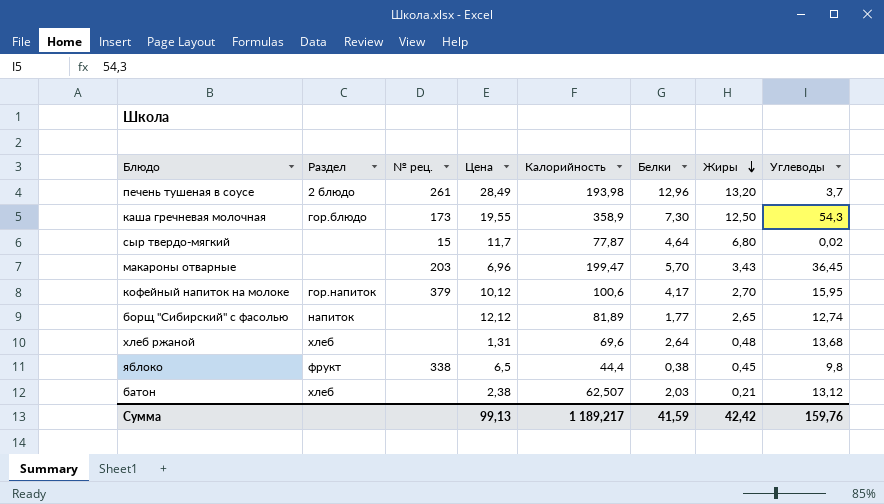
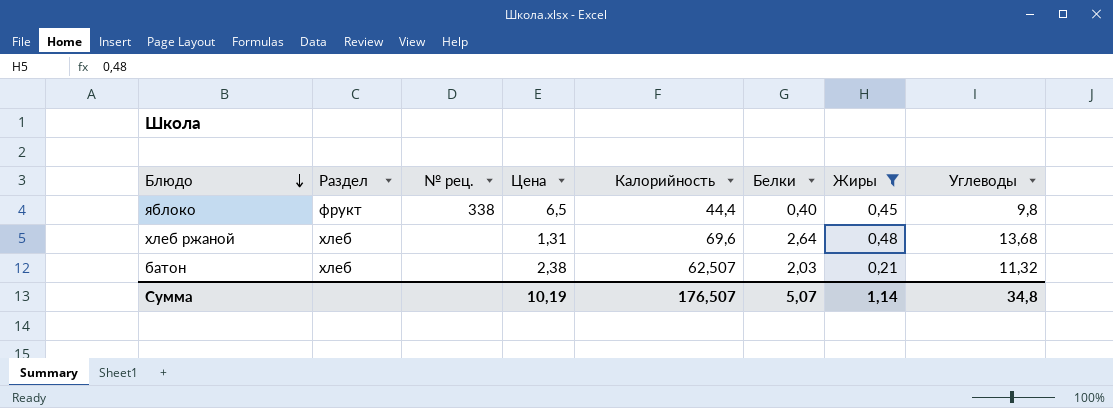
filter: none -> Жиры <= 0,48
row order: Жиры descending -> Блюдо descending
яблоко | Белки: 0,38 -> 0,40
батон | Углеводы: 13,12 -> 11,32
Сумма | Цена: 99,13 -> 10,19
Сумма | Калорийность: 1 189,217 -> 176,507
Сумма | Белки: 41,59 -> 5,07
Сумма | Жиры: 42,42 -> 1,14
Сумма | Углеводы: 159,76 -> 34,8

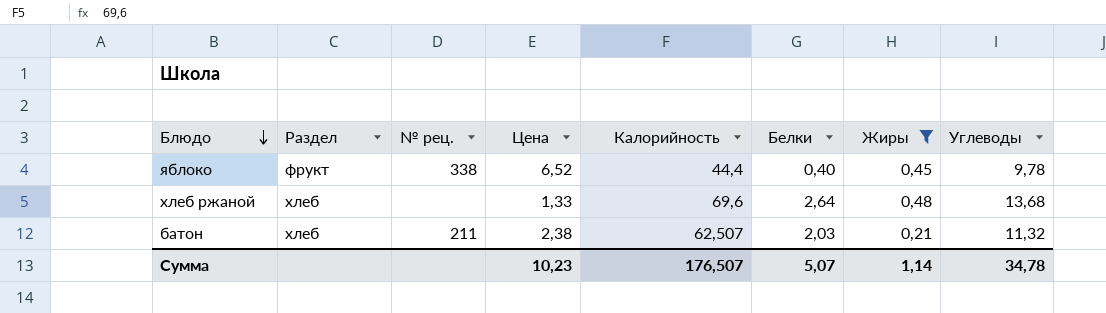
яблоко | Цена: 6,5 -> 6,52
яблоко | Углеводы: 9,8 -> 9,78
хлеб ржаной | Цена: 1,31 -> 1,33
батон | № рец.: none -> 211
Сумма | Цена: 10,19 -> 10,23
Сумма | Углеводы: 34,8 -> 34,78

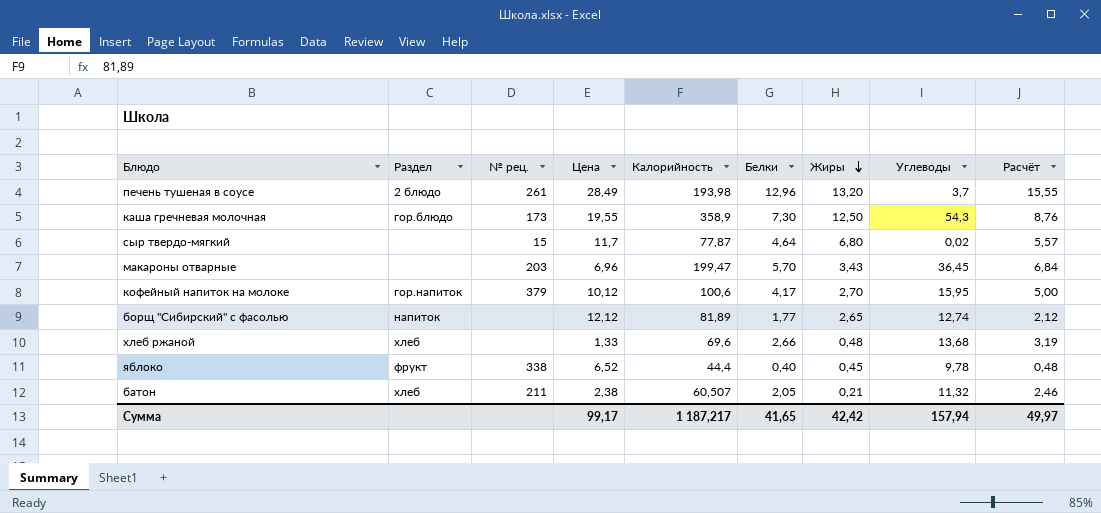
filter: Жиры <= 0,48 -> none
row order: Блюдо descending -> Жиры descending
column Расчёт | formula: none -> [Белки] * 1,2
хлеб ржаной | Белки: 2,64 -> 2,66
батон | Калорийность: 62,507 -> 60,507
батон | Белки: 2,03 -> 2,05
Сумма | Цена: 10,23 -> 99,17
Сумма | Калорийность: 176,507 -> 1 187,217
Сумма | Белки: 5,07 -> 41,65
Сумма | Жиры: 1,14 -> 42,42
Сумма | Углеводы: 34,78 -> 157,94

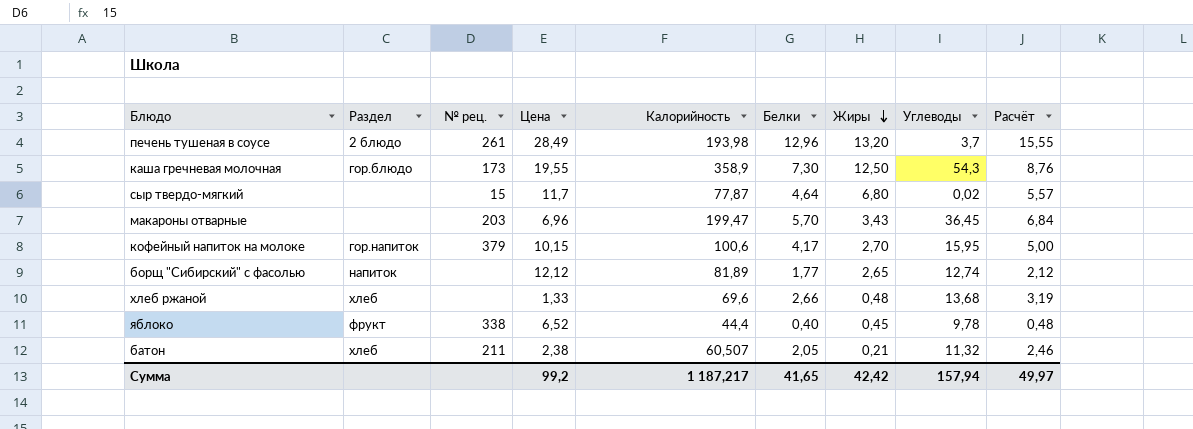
кофейный напиток на молоке | Цена: 10,12 -> 10,15
Сумма | Цена: 99,17 -> 99,2

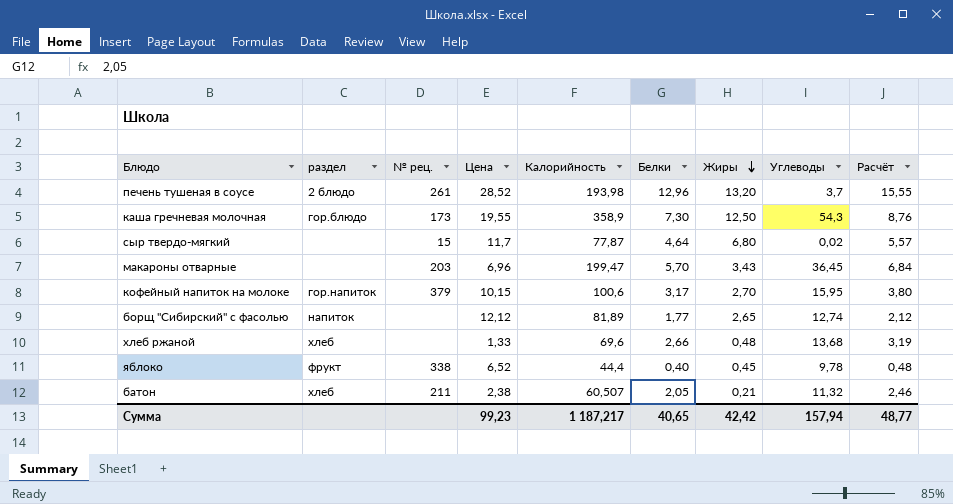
column name: Раздел -> раздел
печень тушеная в соусе | Цена: 28,49 -> 28,52
кофейный напиток на молоке | Белки: 4,17 -> 3,17
кофейный напиток на молоке | Расчёт: 5,00 -> 3,80
Сумма | Цена: 99,2 -> 99,23
Сумма | Белки: 41,65 -> 40,65
Сумма | Расчёт: 49,97 -> 48,77

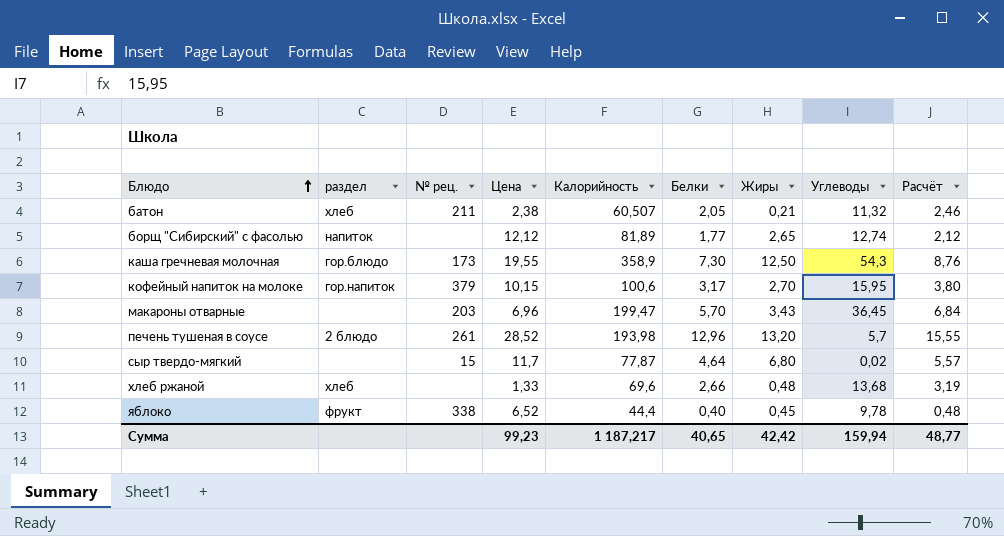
row order: Жиры descending -> Блюдо ascending
печень тушеная в соусе | Углеводы: 3,7 -> 5,7
Сумма | Углеводы: 157,94 -> 159,94

